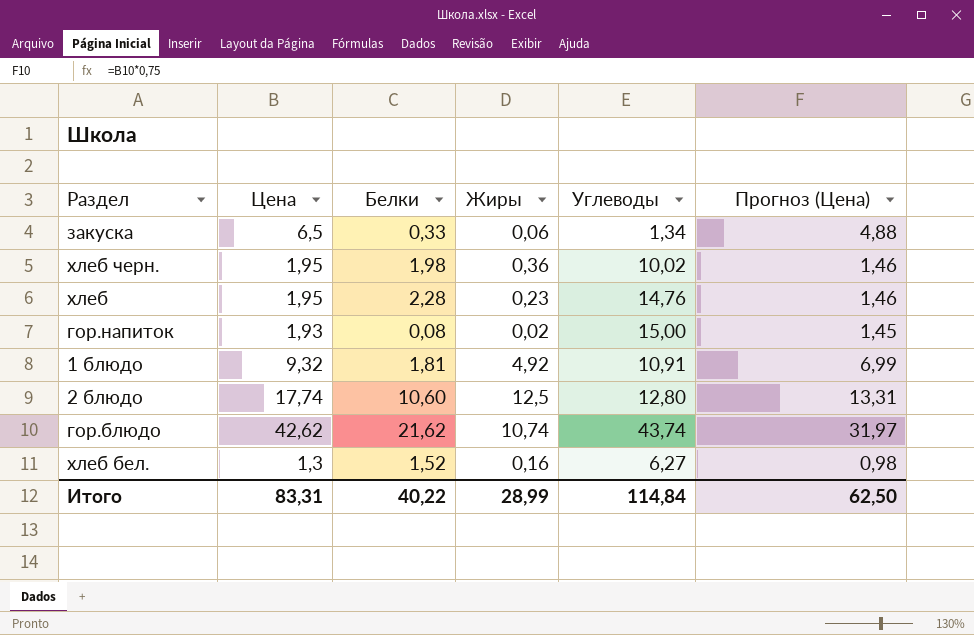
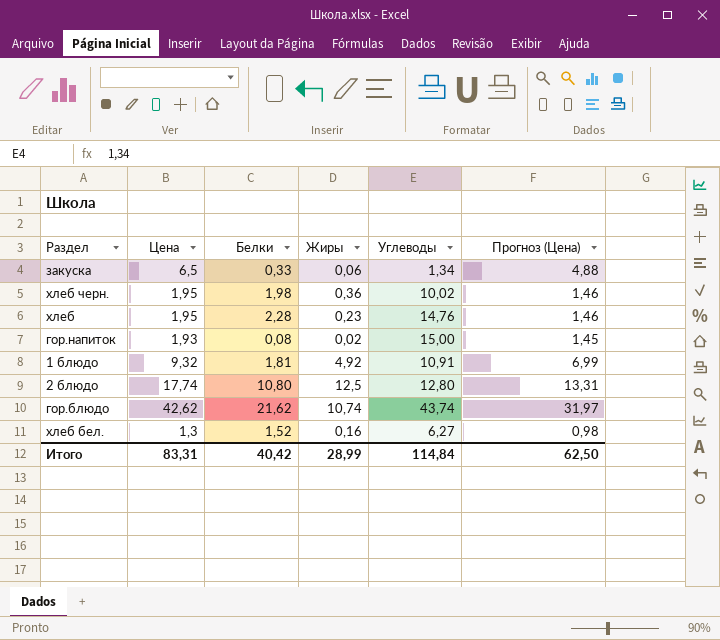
2 блюдо | Белки: 10,60 -> 10,80
Итого | Белки: 40,22 -> 40,42

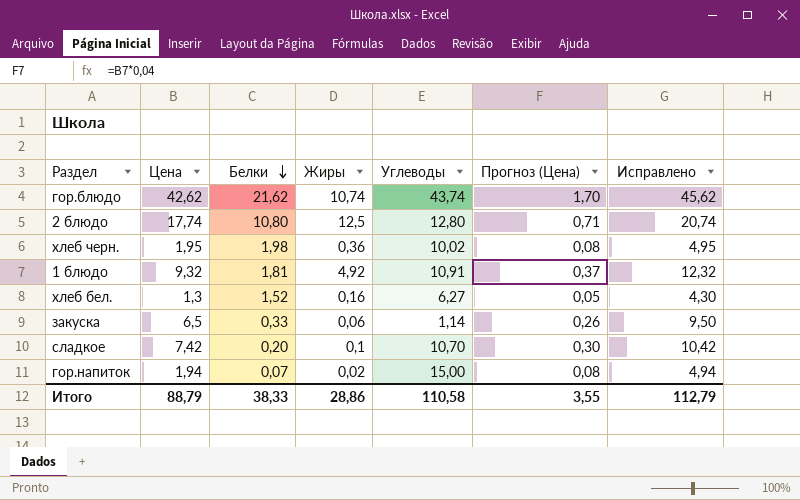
row order: none -> Белки descending
column Прогноз (Цена) | formula: [Цена] * 0,75 -> [Цена] * 0,04
column Исправлено | formula: none -> [Цена] + 3
row хлеб: 1,95 | 2,28 | 0,23 | 14,76 | 1,46 -> none
закуска | Углеводы: 1,34 -> 1,14
row сладкое: none -> 7,42 | 0,20 | 0,1 | 10,70 | 0,30 | 10,42
гор.напиток | Цена: 1,93 -> 1,94
гор.напиток | Белки: 0,08 -> 0,07
Итого | Цена: 83,31 -> 88,79
Итого | Белки: 40,42 -> 38,33
Итого | Жиры: 28,99 -> 28,86
Итого | Углеводы: 114,84 -> 110,58
Итого | Прогноз (Цена): 62,50 -> 3,55

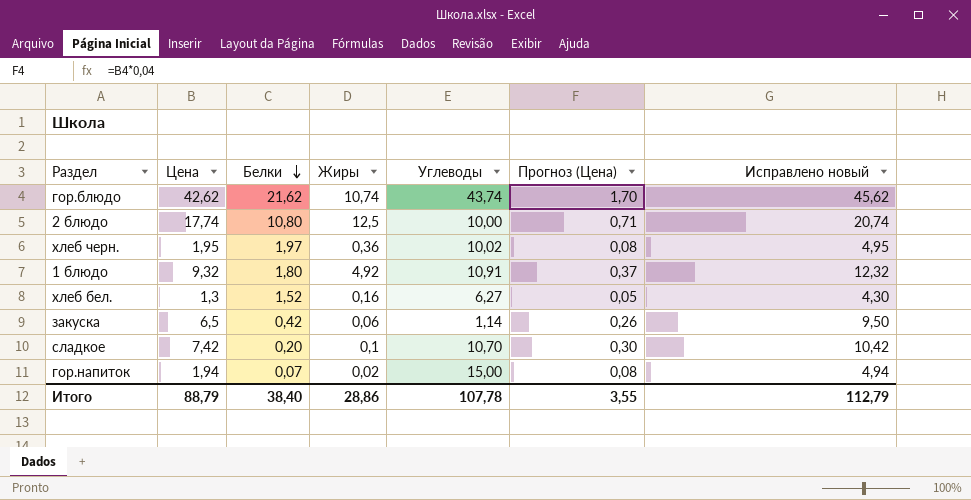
column name: Исправлено -> Исправлено новый
2 блюдо | Углеводы: 12,80 -> 10,00
хлеб черн. | Белки: 1,98 -> 1,97
1 блюдо | Белки: 1,81 -> 1,80
закуска | Белки: 0,33 -> 0,42
Итого | Белки: 38,33 -> 38,40
Итого | Углеводы: 110,58 -> 107,78

